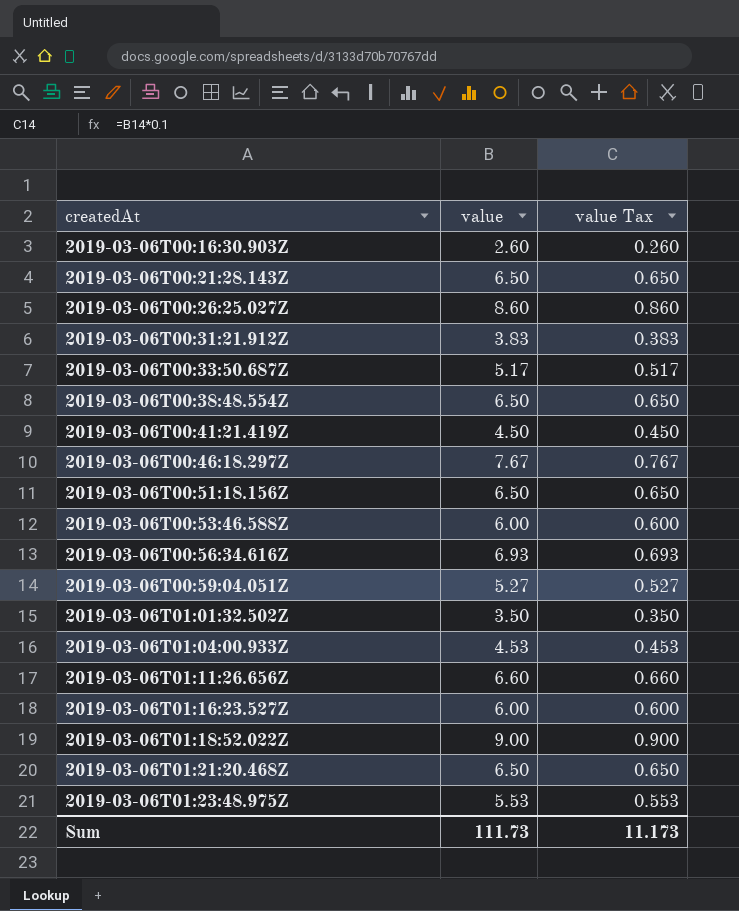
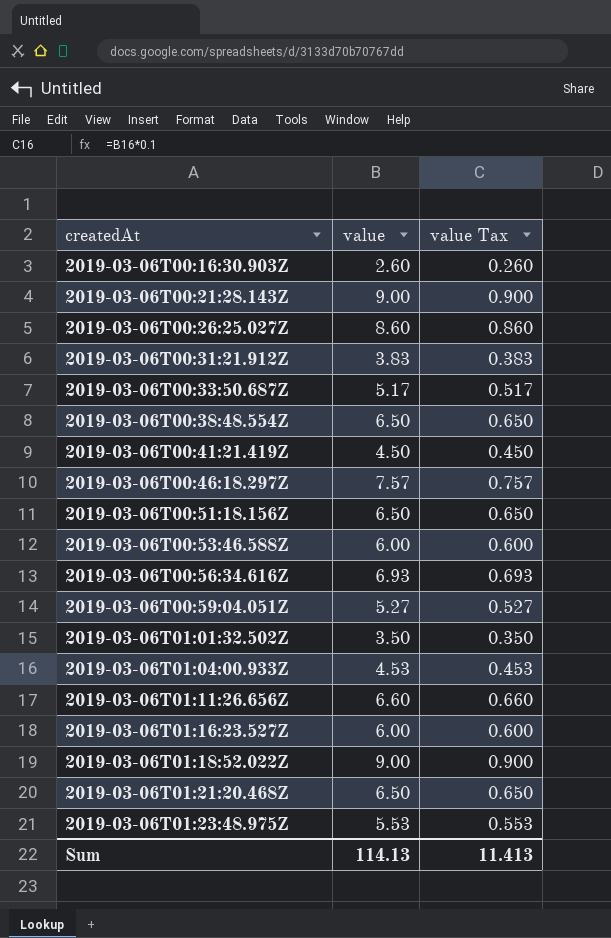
2019-03-06T00:21:28.143Z | value: 6.50 -> 9.00
2019-03-06T00:21:28.143Z | value Tax: 0.650 -> 0.900
2019-03-06T00:46:18.297Z | value: 7.67 -> 7.57
2019-03-06T00:46:18.297Z | value Tax: 0.767 -> 0.757
Sum | value: 111.73 -> 114.13
Sum | value Tax: 11.173 -> 11.413

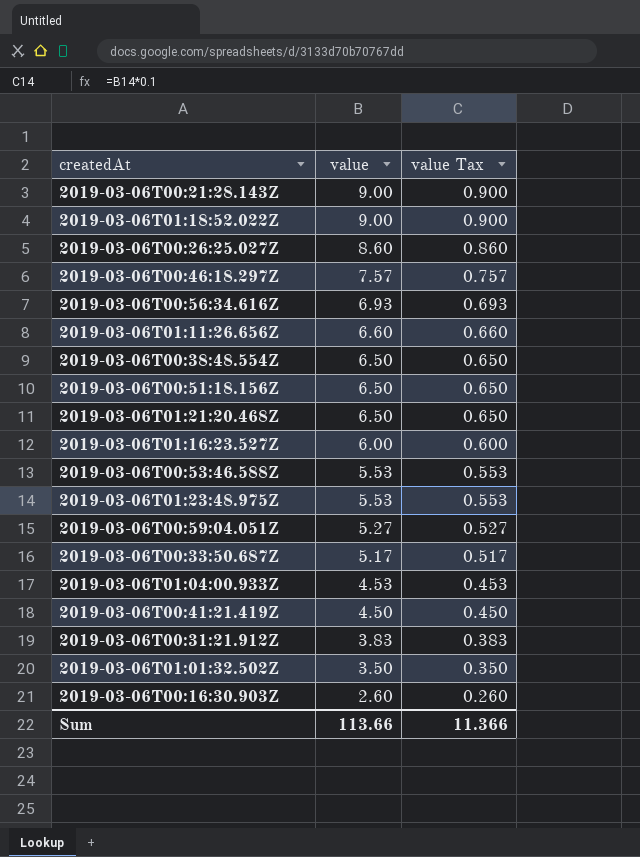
row order: createdAt ascending -> value descending
2019-03-06T00:53:46.588Z | value: 6.00 -> 5.53
2019-03-06T00:53:46.588Z | value Tax: 0.600 -> 0.553
Sum | value: 114.13 -> 113.66
Sum | value Tax: 11.413 -> 11.366

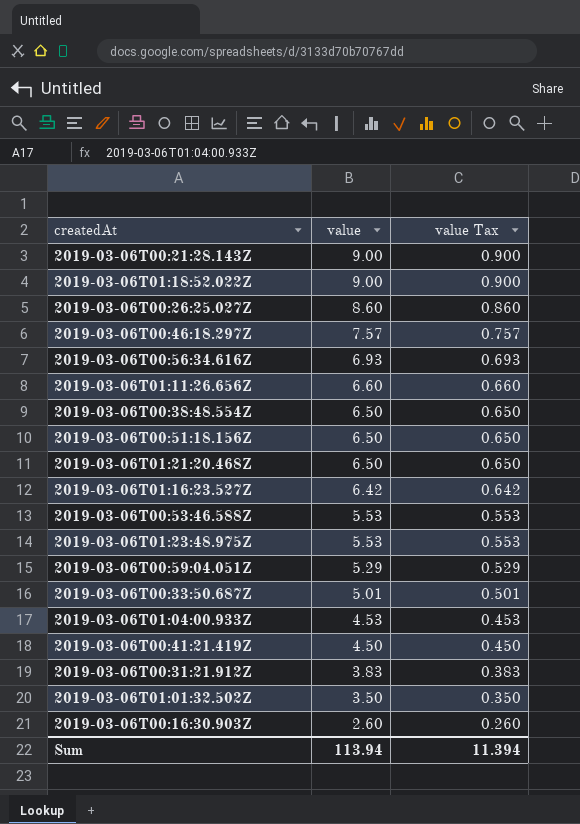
2019-03-06T01:16:23.527Z | value: 6.00 -> 6.42
2019-03-06T01:16:23.527Z | value Tax: 0.600 -> 0.642
2019-03-06T00:59:04.051Z | value: 5.27 -> 5.29
2019-03-06T00:59:04.051Z | value Tax: 0.527 -> 0.529
2019-03-06T00:33:50.687Z | value: 5.17 -> 5.01
2019-03-06T00:33:50.687Z | value Tax: 0.517 -> 0.501
Sum | value: 113.66 -> 113.94
Sum | value Tax: 11.366 -> 11.394

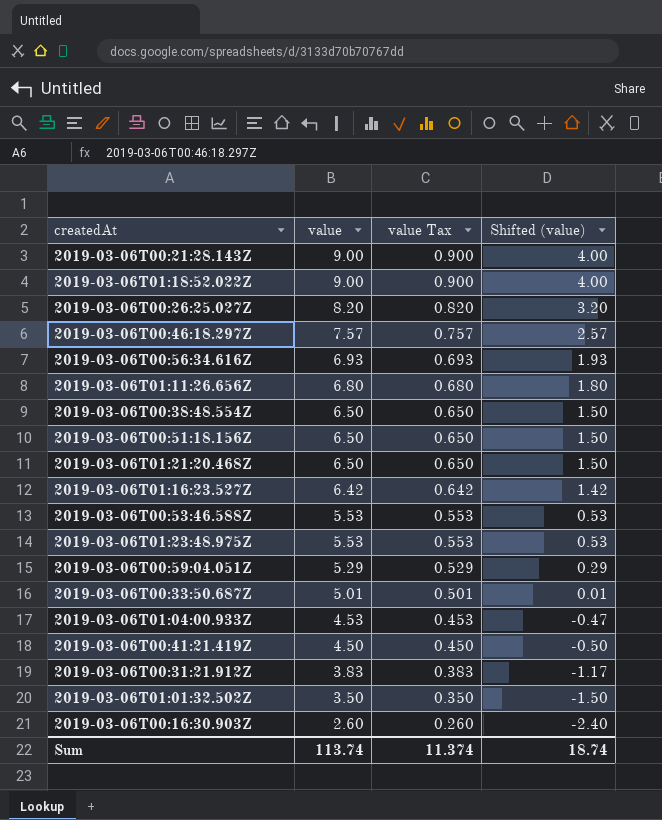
column Shifted (value) | formula: none -> [value] - 5
2019-03-06T00:26:25.027Z | value: 8.60 -> 8.20
2019-03-06T00:26:25.027Z | value Tax: 0.860 -> 0.820
2019-03-06T01:11:26.656Z | value: 6.60 -> 6.80
2019-03-06T01:11:26.656Z | value Tax: 0.660 -> 0.680
Sum | value: 113.94 -> 113.74
Sum | value Tax: 11.394 -> 11.374

